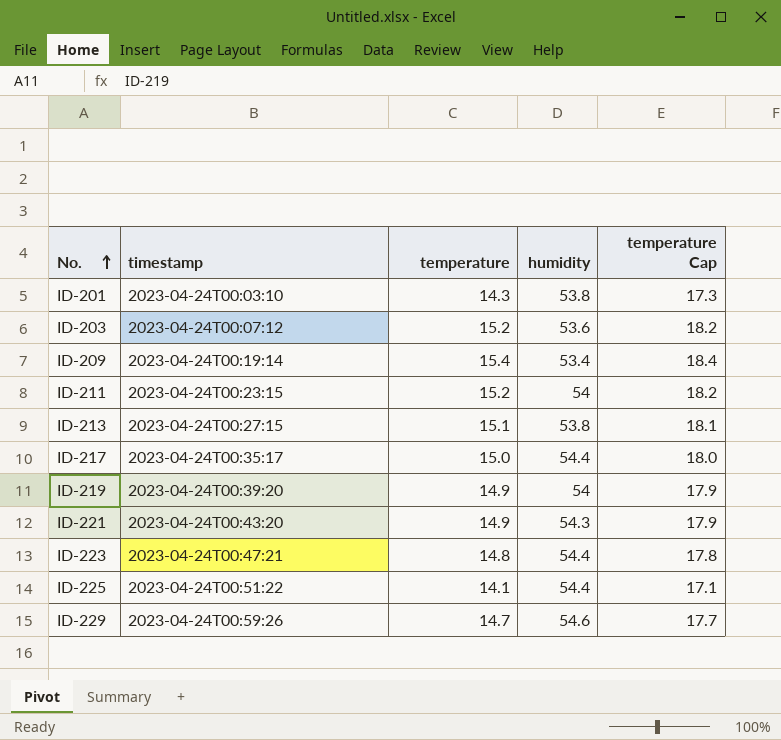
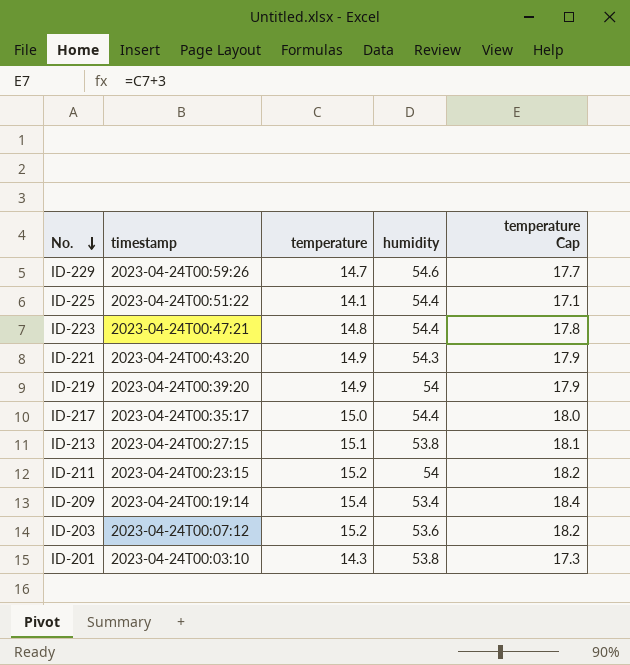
row order: No. ascending -> No. descending

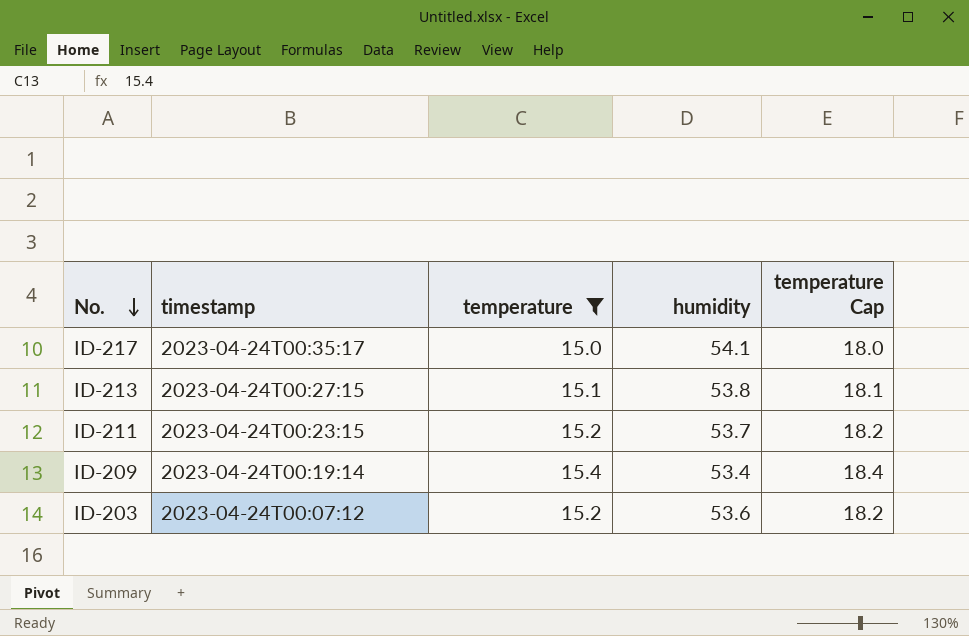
filter: none -> temperature >= 15.0
ID-217 | humidity: 54.4 -> 54.1
ID-211 | humidity: 54 -> 53.7

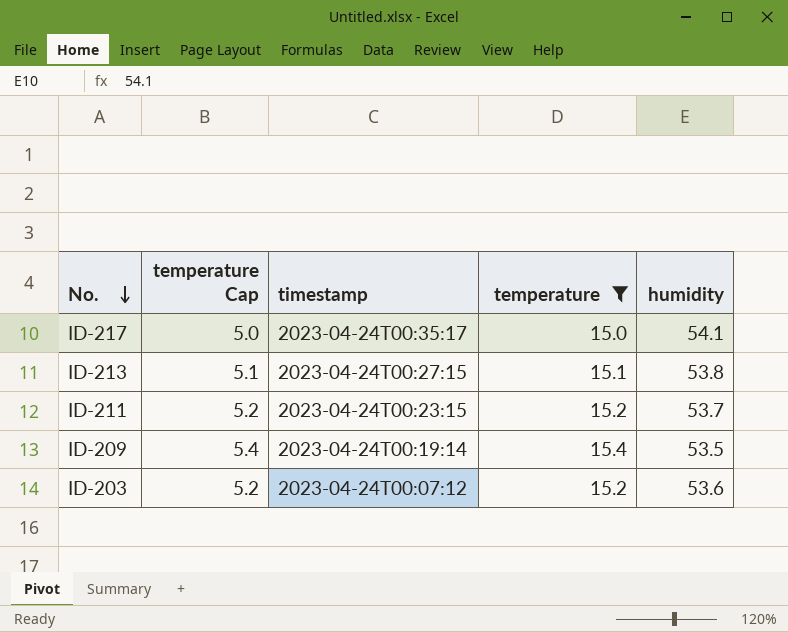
column temperature Cap | formula: [temperature] + 3 -> [temperature] - 10
column temperature Cap | position: 5 -> 2
ID-209 | humidity: 53.4 -> 53.5

